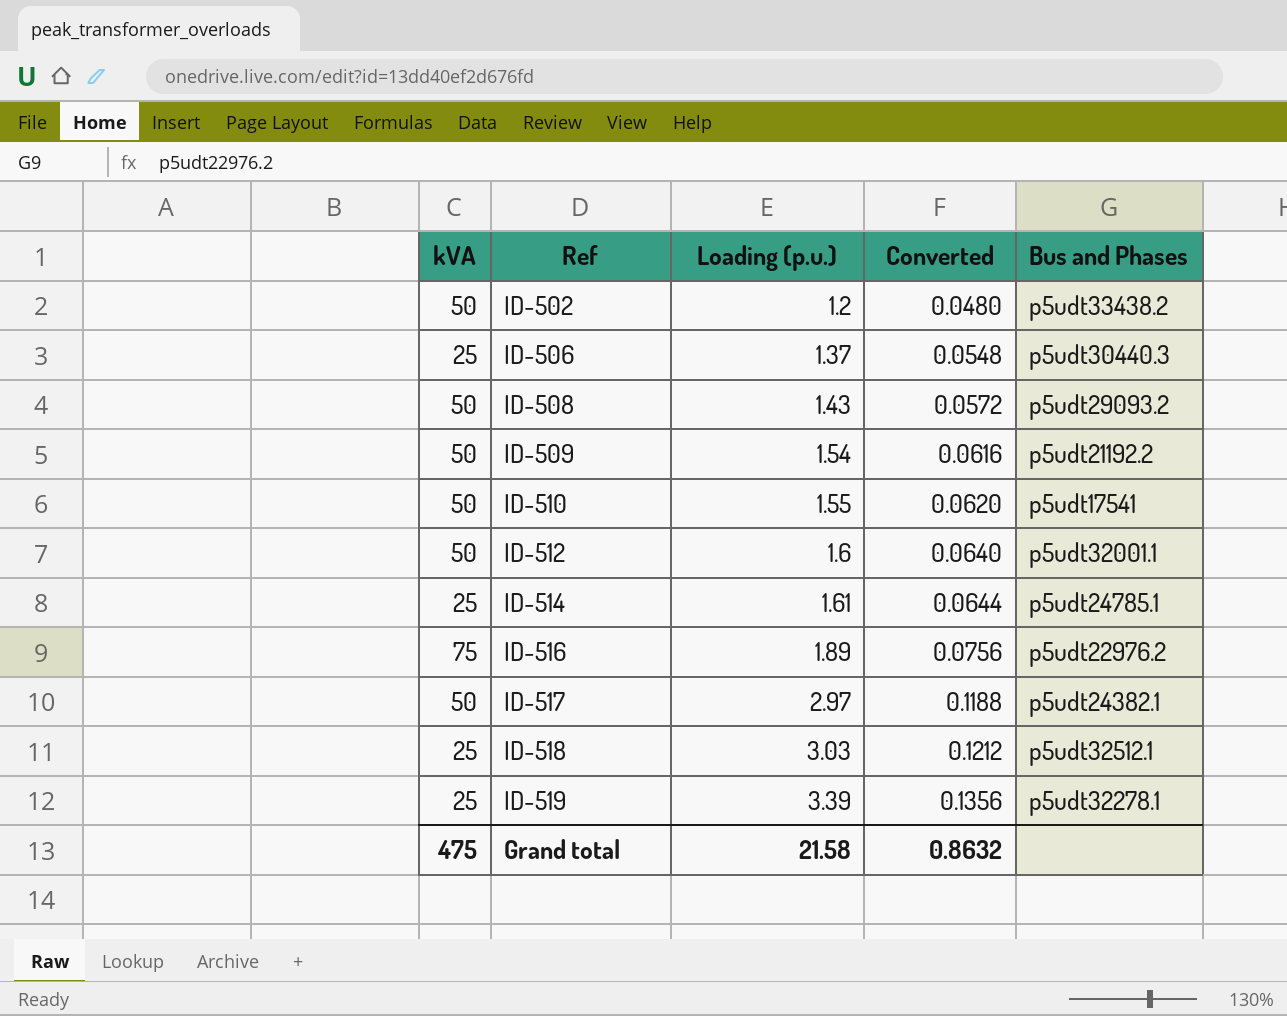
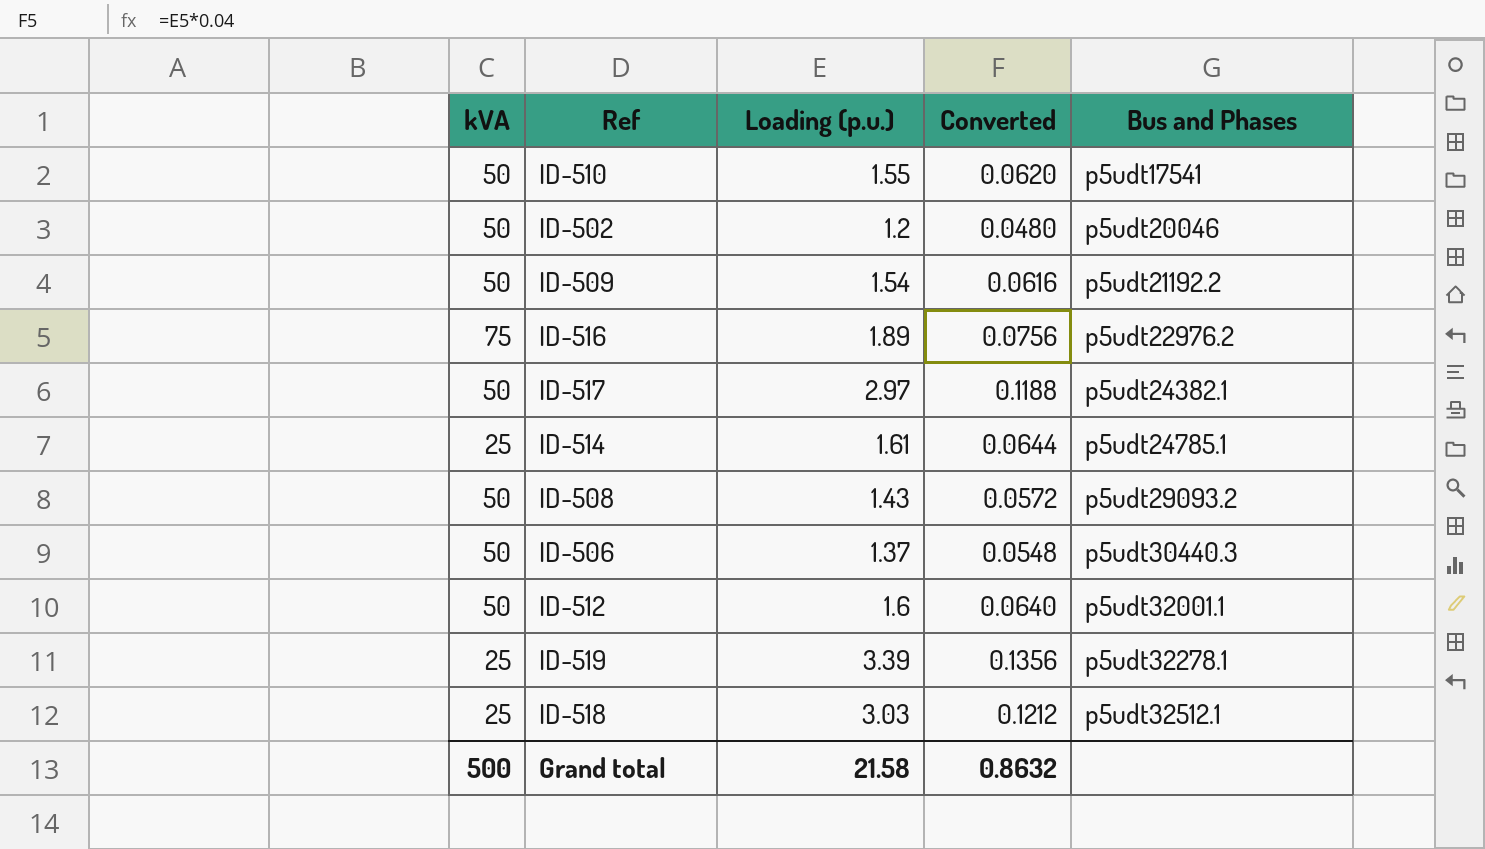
row order: Ref ascending -> Bus and Phases ascending
ID-502 | Bus and Phases: p5udt33438.2 -> p5udt20046
ID-506 | kVA: 25 -> 50
Grand total | kVA: 475 -> 500

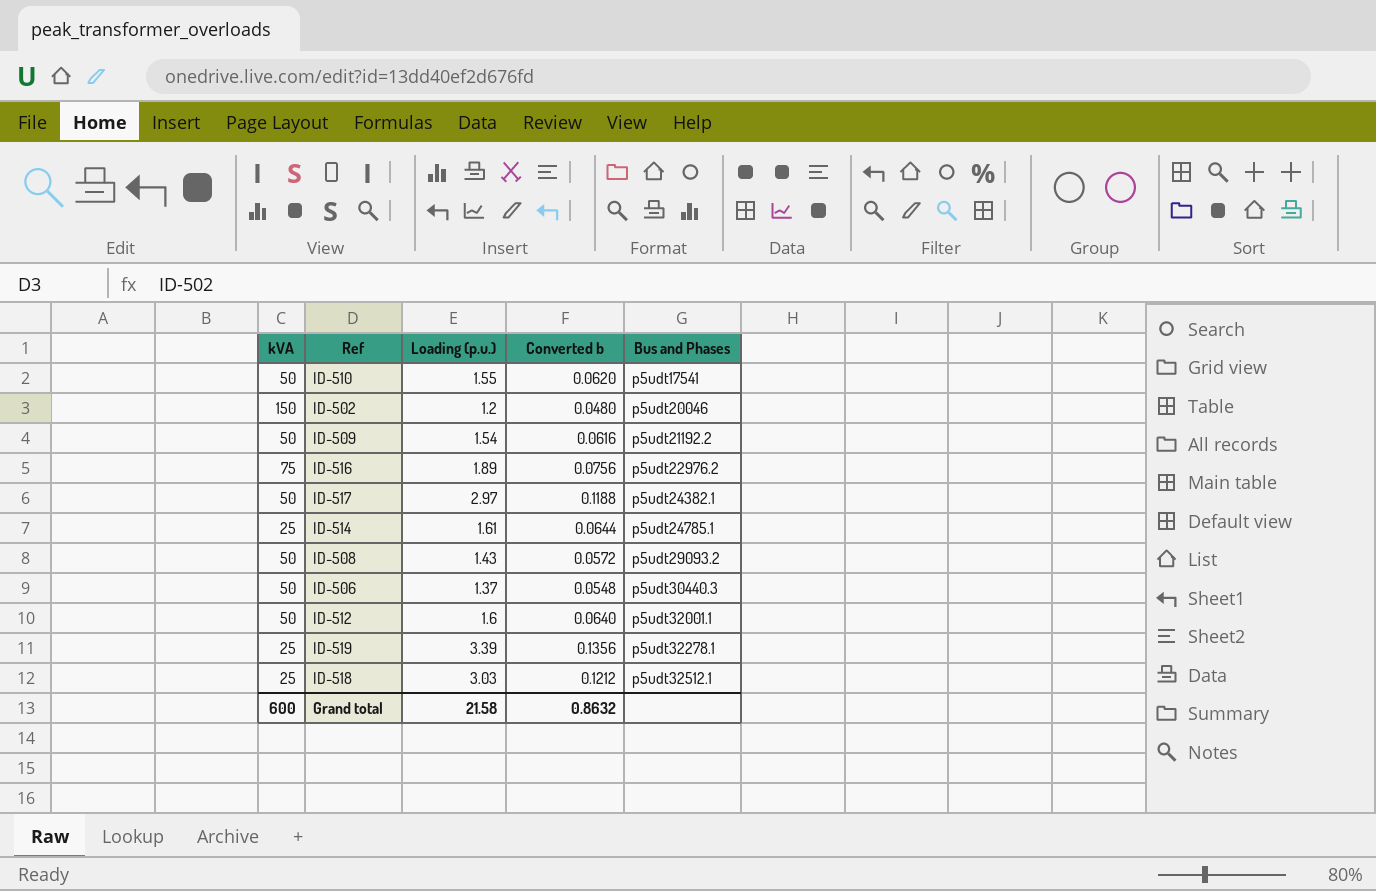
column name: Converted -> Converted b
ID-502 | kVA: 50 -> 150
Grand total | kVA: 500 -> 600

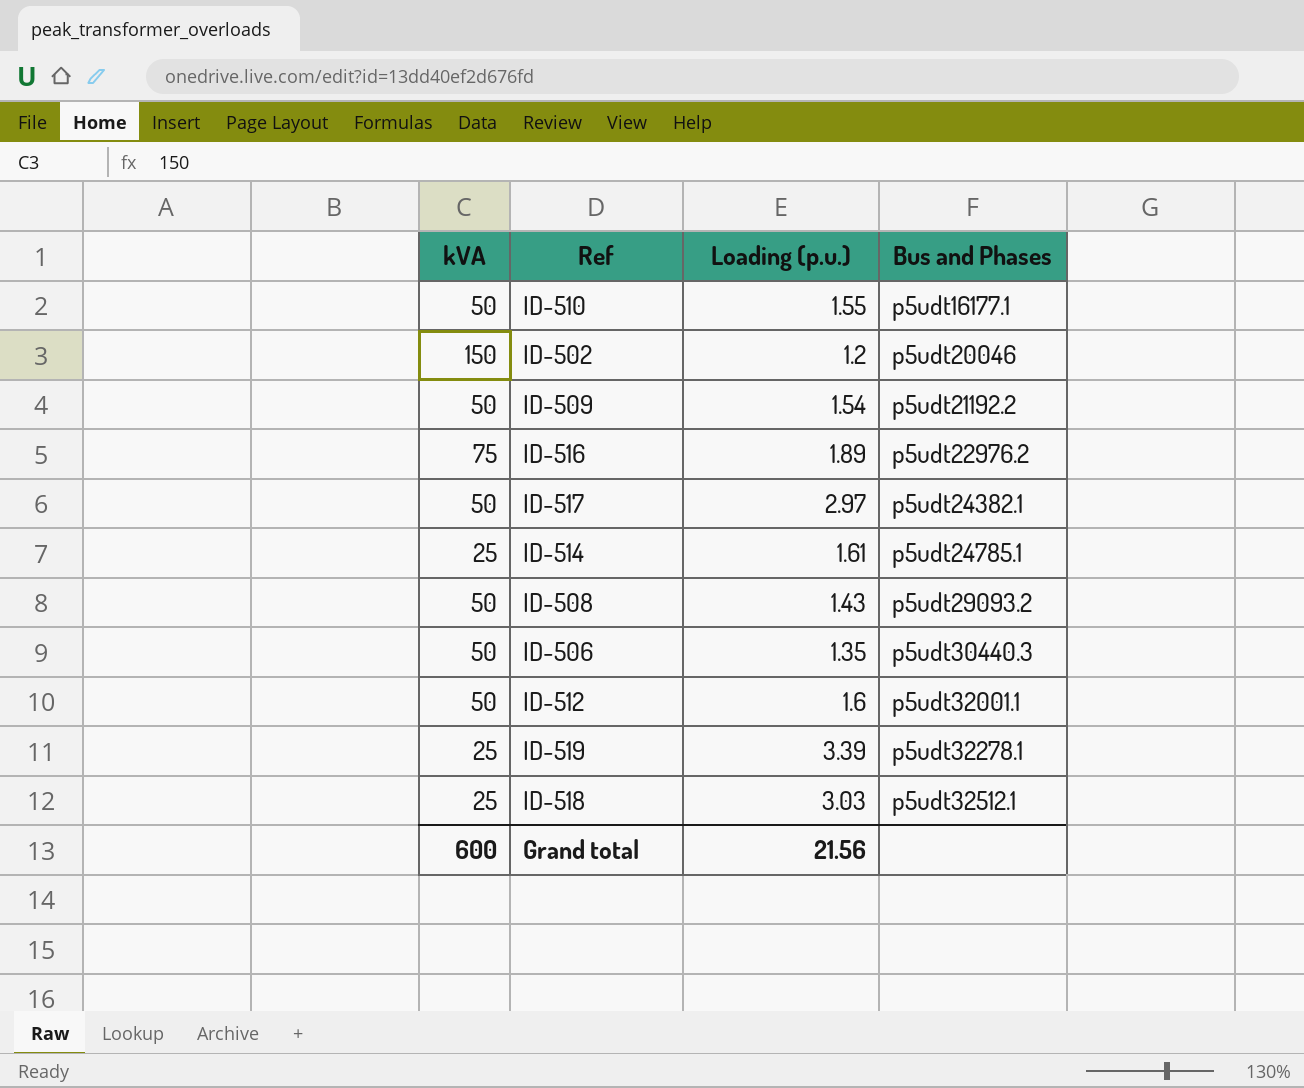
column Converted b | formula: [Loading (p.u.)] * 0.04 -> none
ID-510 | Bus and Phases: p5udt17541 -> p5udt16177.1
ID-506 | Loading (p.u.): 1.37 -> 1.35
Grand total | Loading (p.u.): 21.58 -> 21.56

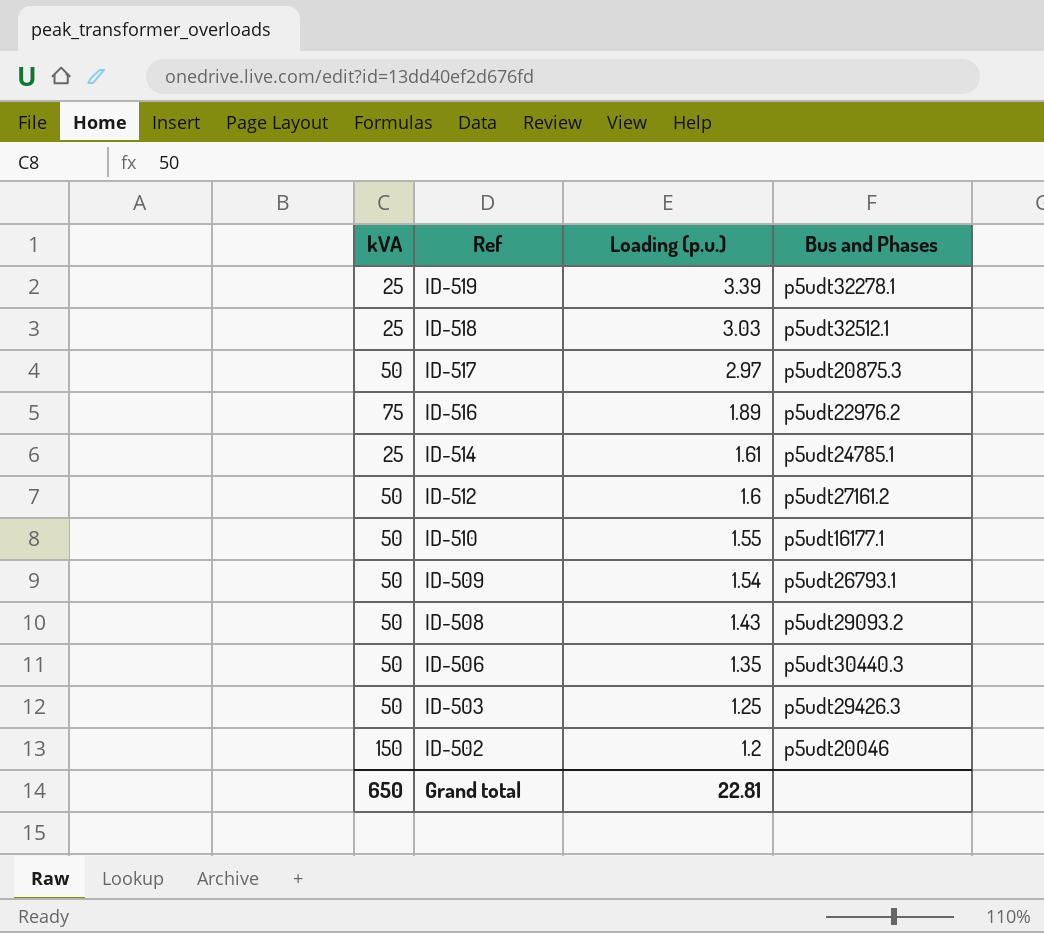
row order: Bus and Phases ascending -> Ref descending
ID-517 | Bus and Phases: p5udt24382.1 -> p5udt20875.3
ID-512 | Bus and Phases: p5udt32001.1 -> p5udt27161.2
ID-509 | Bus and Phases: p5udt21192.2 -> p5udt26793.1
row ID-503: none -> 50 | 1.25 | p5udt29426.3
Grand total | kVA: 600 -> 650
Grand total | Loading (p.u.): 21.56 -> 22.81

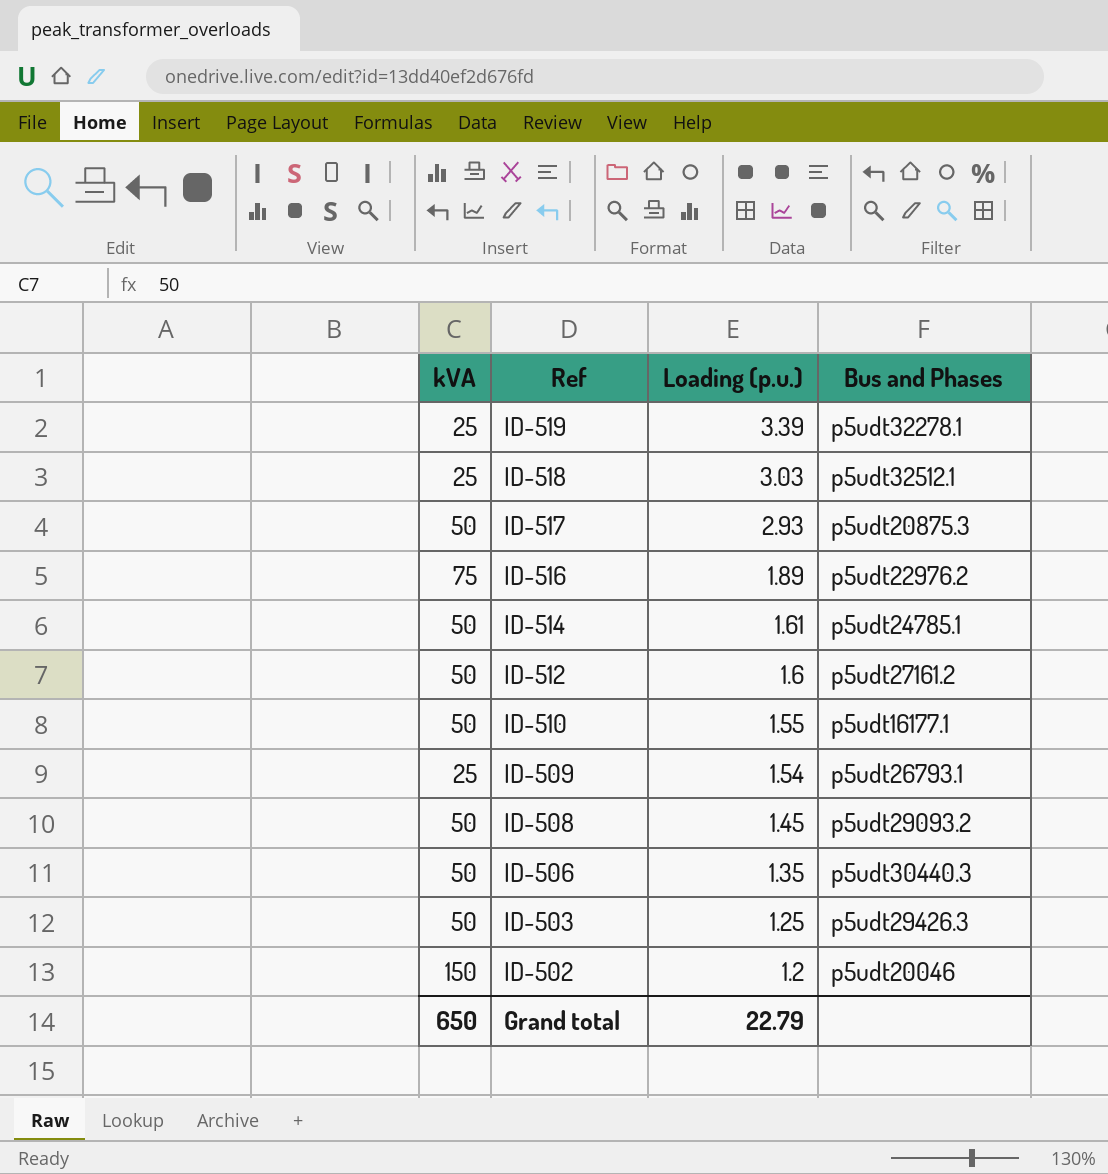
ID-517 | Loading (p.u.): 2.97 -> 2.93
ID-514 | kVA: 25 -> 50
ID-509 | kVA: 50 -> 25
ID-508 | Loading (p.u.): 1.43 -> 1.45
Grand total | Loading (p.u.): 22.81 -> 22.79

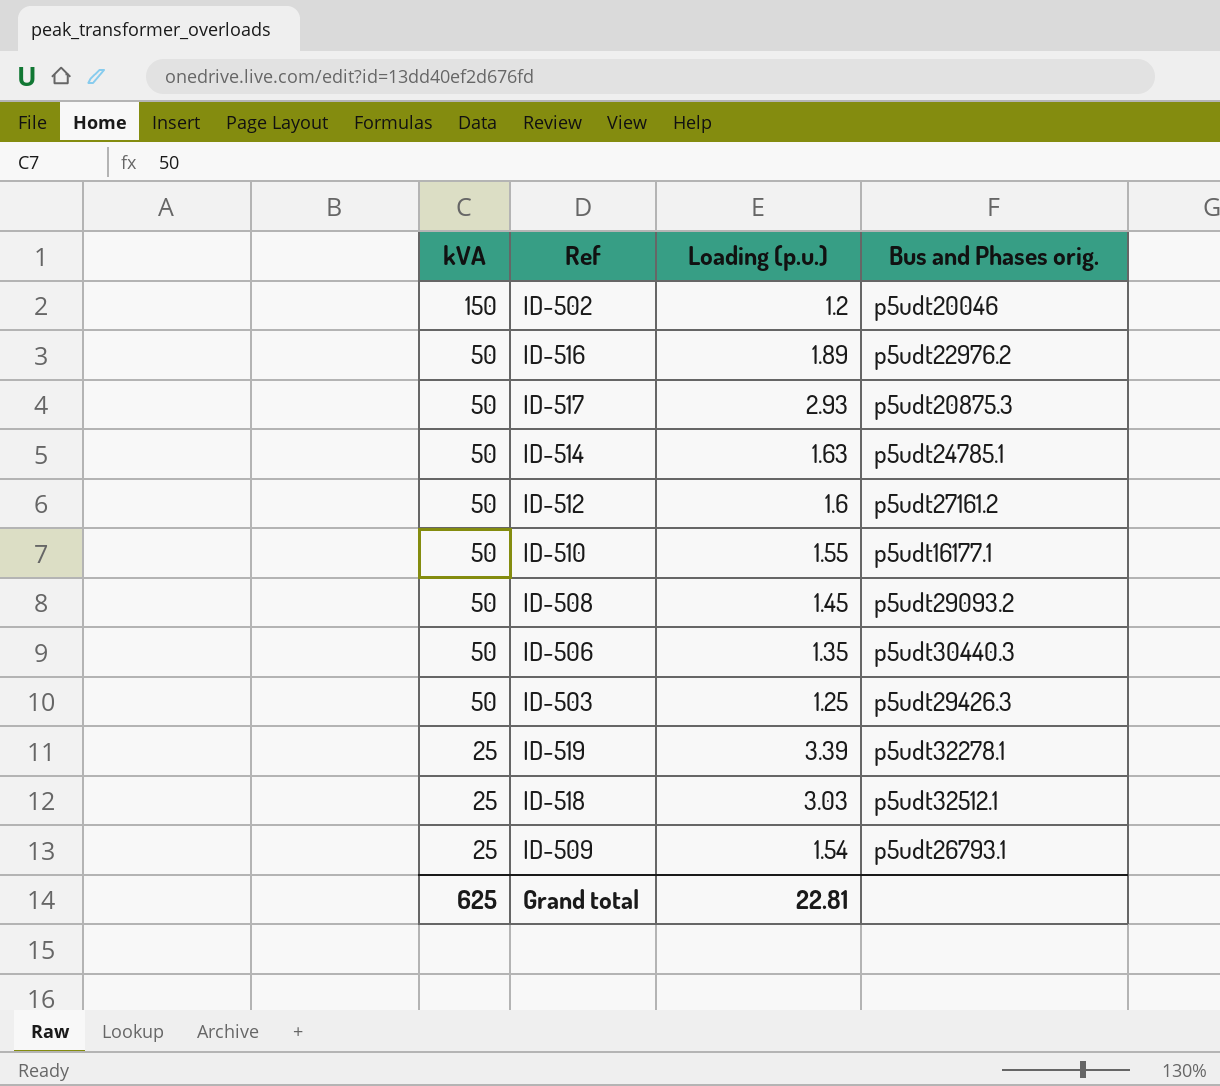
row order: Ref descending -> kVA descending
column name: Bus and Phases -> Bus and Phases orig.
ID-516 | kVA: 75 -> 50
ID-514 | Loading (p.u.): 1.61 -> 1.63
Grand total | kVA: 650 -> 625
Grand total | Loading (p.u.): 22.79 -> 22.81

